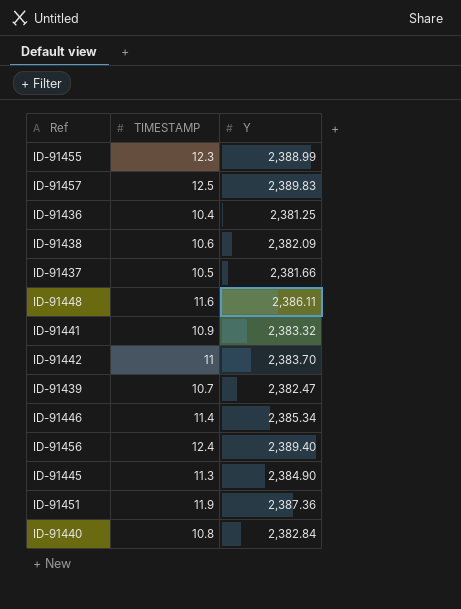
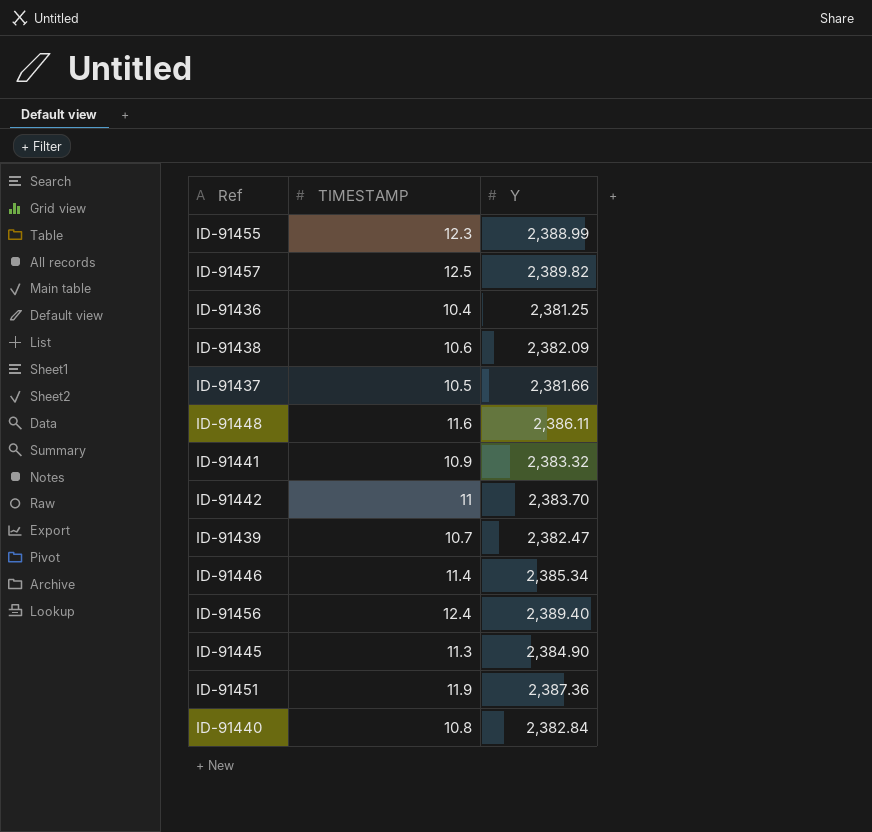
ID-91457 | Y: 2,389.83 -> 2,389.82

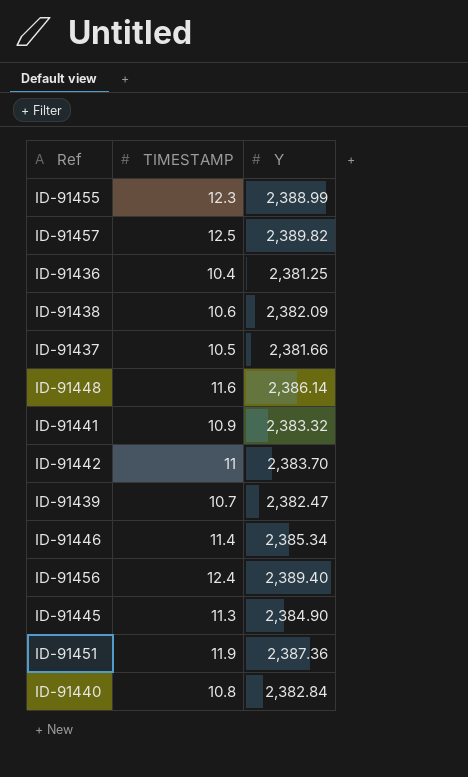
ID-91448 | Y: 2,386.11 -> 2,386.14

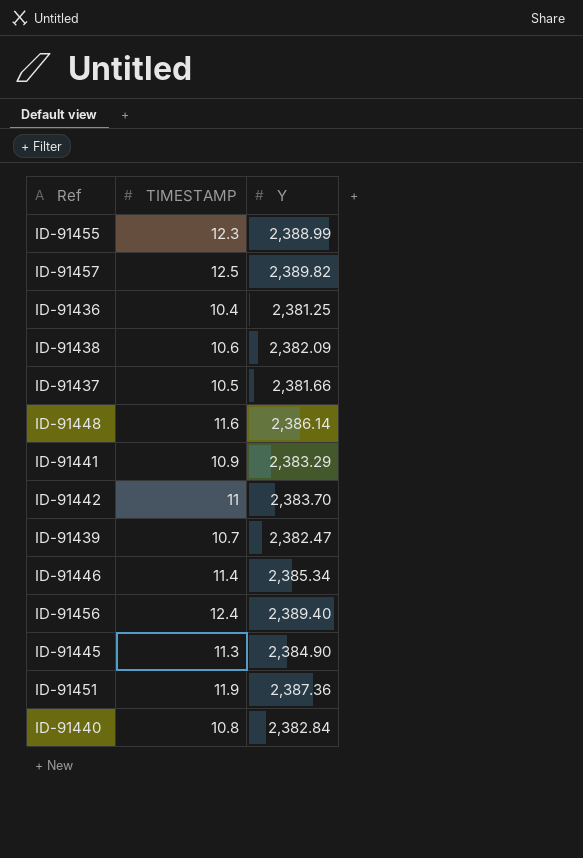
ID-91441 | Y: 2,383.32 -> 2,383.29

